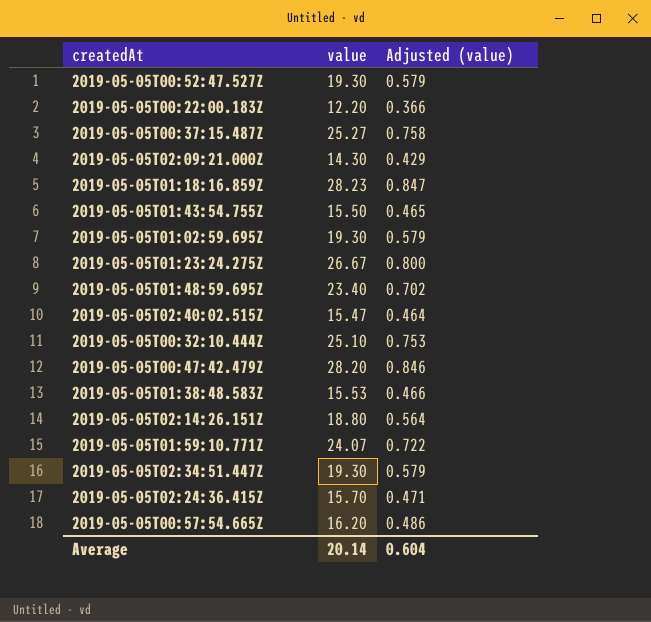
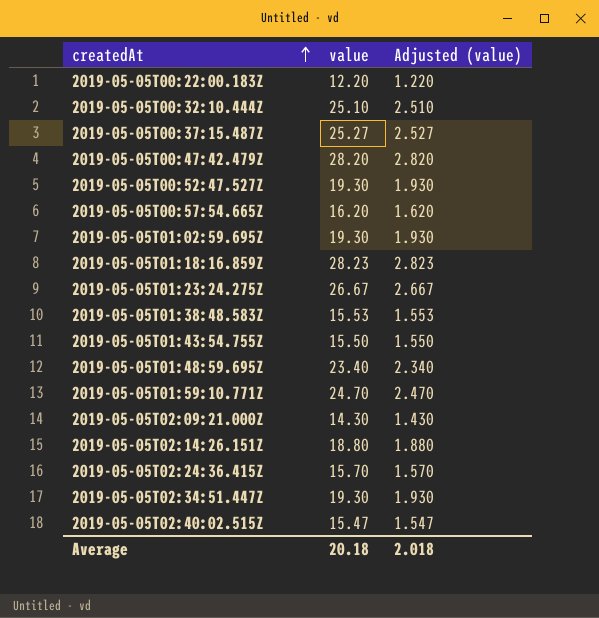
row order: none -> createdAt ascending
column Adjusted (value) | formula: [value] * 0.03 -> [value] * 0.1
2019-05-05T01:59:10.771Z | value: 24.07 -> 24.70
Average | value: 20.14 -> 20.18
Average | Adjusted (value): 0.604 -> 2.018

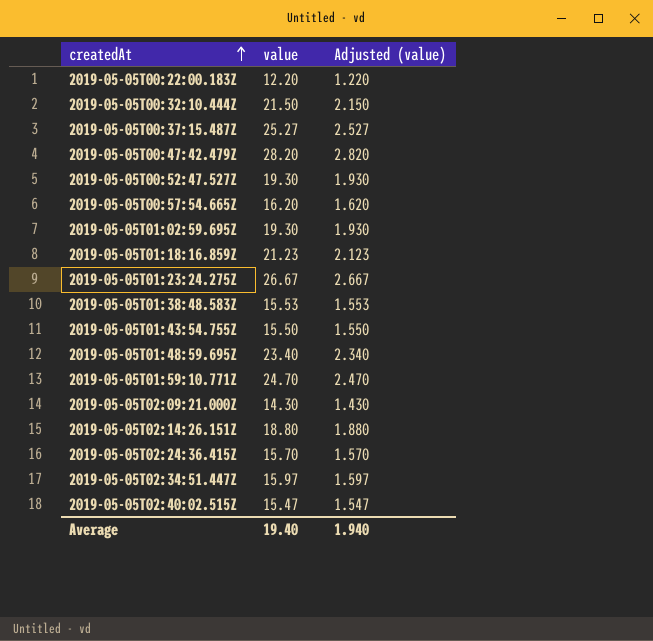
2019-05-05T00:32:10.444Z | value: 25.10 -> 21.50
2019-05-05T00:32:10.444Z | Adjusted (value): 2.510 -> 2.150
2019-05-05T01:18:16.859Z | value: 28.23 -> 21.23
2019-05-05T01:18:16.859Z | Adjusted (value): 2.823 -> 2.123
2019-05-05T02:34:51.447Z | value: 19.30 -> 15.97
2019-05-05T02:34:51.447Z | Adjusted (value): 1.930 -> 1.597
Average | value: 20.18 -> 19.40
Average | Adjusted (value): 2.018 -> 1.940

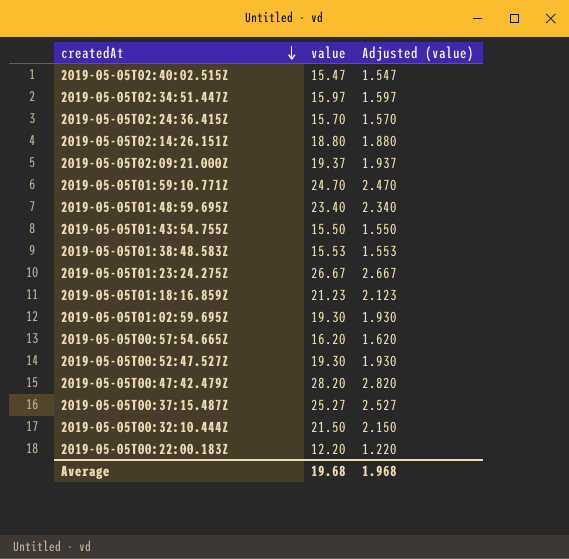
row order: createdAt ascending -> createdAt descending
2019-05-05T02:09:21.000Z | value: 14.30 -> 19.37
2019-05-05T02:09:21.000Z | Adjusted (value): 1.430 -> 1.937
Average | value: 19.40 -> 19.68
Average | Adjusted (value): 1.940 -> 1.968

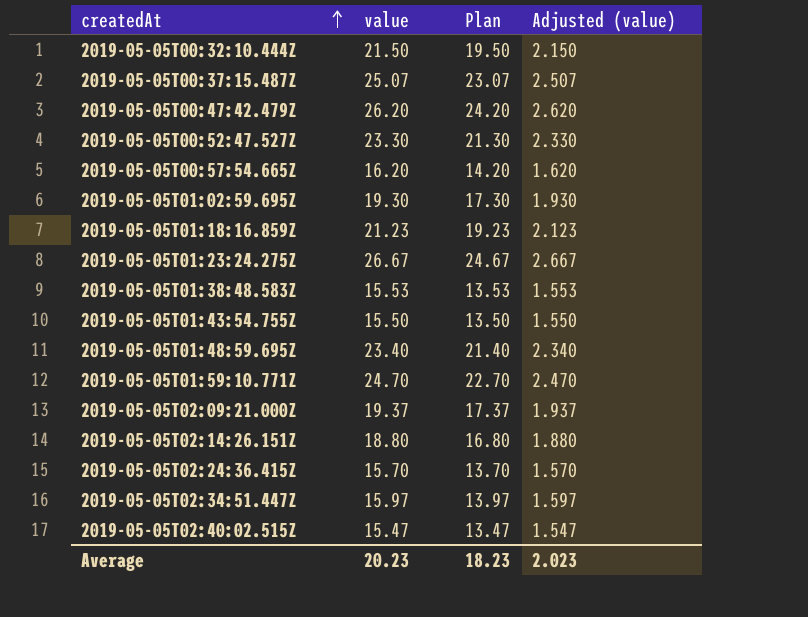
row order: createdAt descending -> createdAt ascending
column Plan | formula: none -> [value] - 2
row 2019-05-05T00:22:00.183Z: 12.20 | 1.220 -> none
2019-05-05T00:37:15.487Z | value: 25.27 -> 25.07
2019-05-05T00:37:15.487Z | Adjusted (value): 2.527 -> 2.507
2019-05-05T00:47:42.479Z | value: 28.20 -> 26.20
2019-05-05T00:47:42.479Z | Adjusted (value): 2.820 -> 2.620
2019-05-05T00:52:47.527Z | value: 19.30 -> 23.30
2019-05-05T00:52:47.527Z | Adjusted (value): 1.930 -> 2.330
Average | value: 19.68 -> 20.23
Average | Adjusted (value): 1.968 -> 2.023

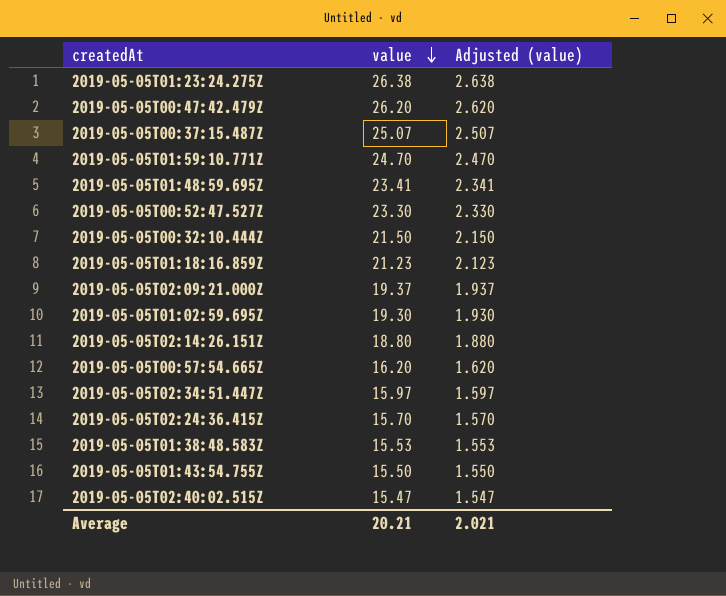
row order: createdAt ascending -> value descending
column Plan | formula: [value] - 2 -> none
2019-05-05T01:23:24.275Z | value: 26.67 -> 26.38
2019-05-05T01:23:24.275Z | Adjusted (value): 2.667 -> 2.638
2019-05-05T01:48:59.695Z | value: 23.40 -> 23.41
2019-05-05T01:48:59.695Z | Adjusted (value): 2.340 -> 2.341
Average | value: 20.23 -> 20.21
Average | Adjusted (value): 2.023 -> 2.021

